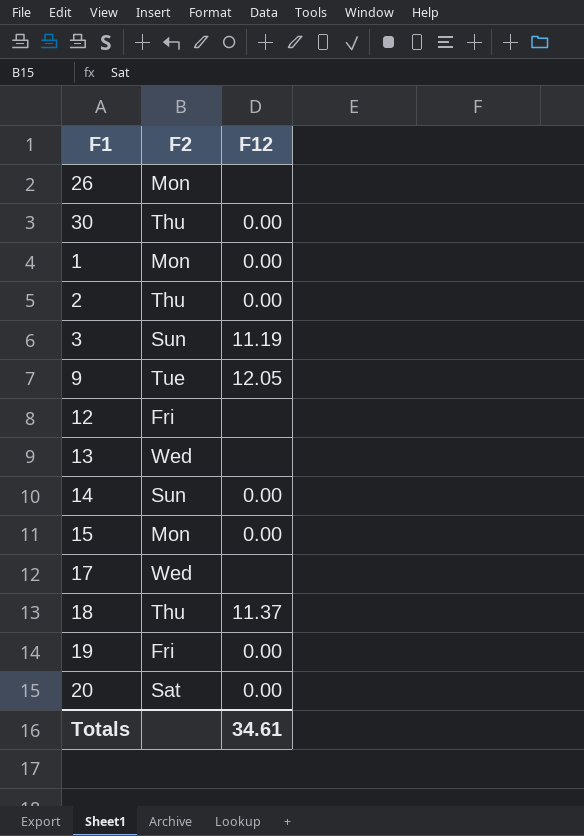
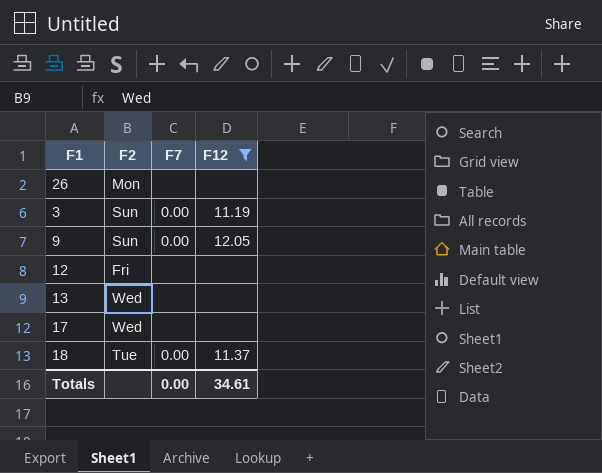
filter: none -> F12 != 0.00
column F7 | position: none -> 3
9 | F2: Tue -> Sun
18 | F2: Thu -> Tue

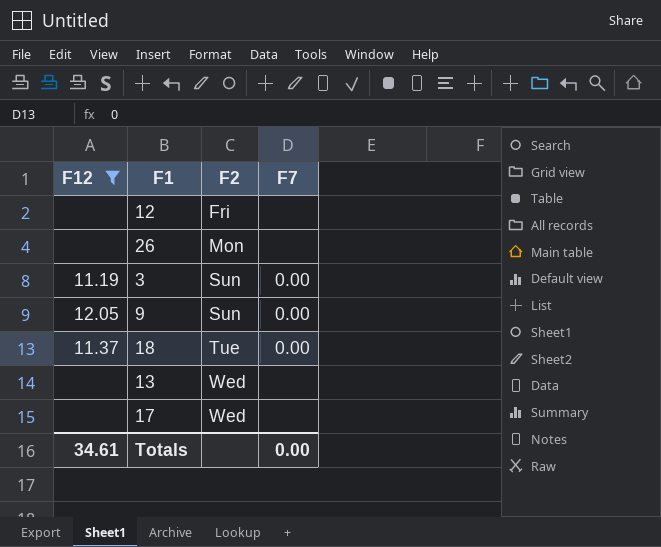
row order: none -> F2 ascending
column F12 | position: 4 -> 1

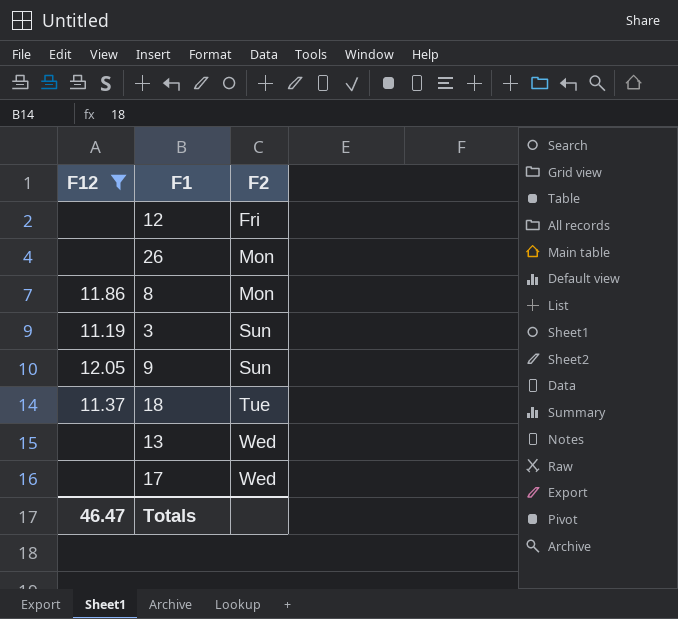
column F7 | position: 4 -> none
row 8: none -> 11.86 | Mon
Totals | F12: 34.61 -> 46.47

